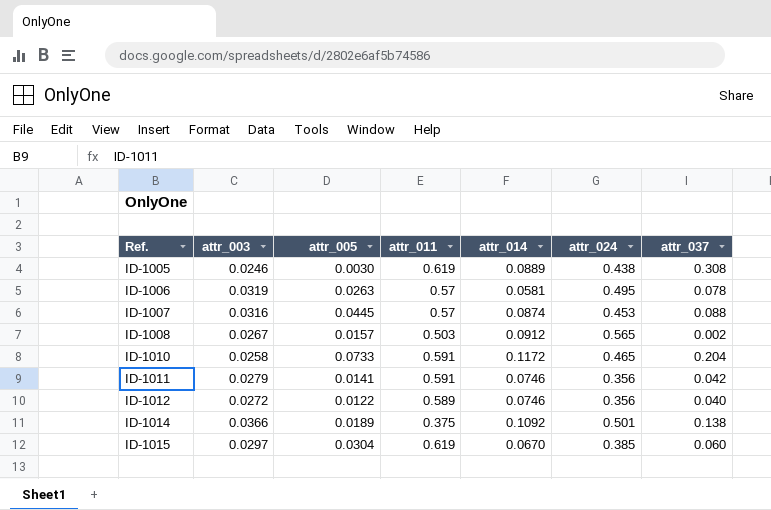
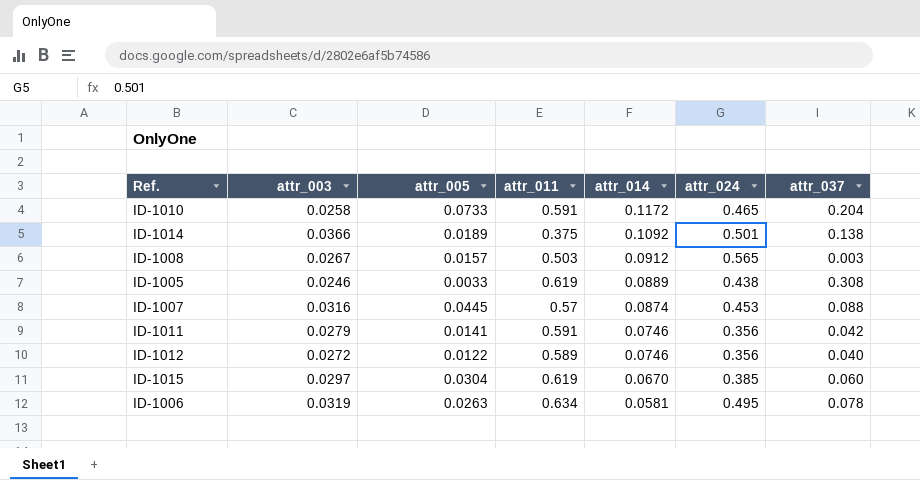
row order: Ref. ascending -> attr_014 descending
ID-1008 | attr_037: 0.002 -> 0.003
ID-1005 | attr_005: 0.0030 -> 0.0033
ID-1006 | attr_011: 0.57 -> 0.634

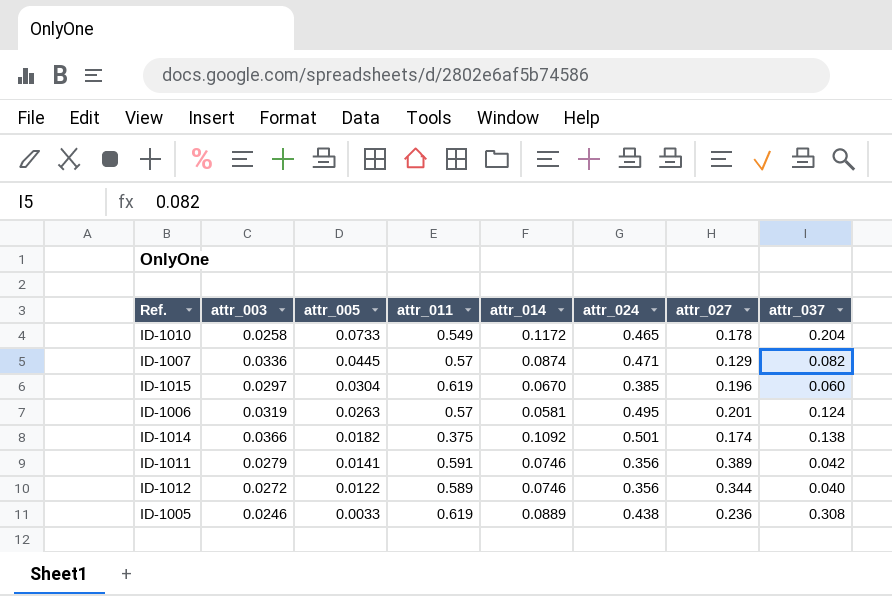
row order: attr_014 descending -> attr_005 descending
column attr_027 | position: none -> 7
row ID-1008: 0.0267 | 0.0157 | 0.503 | 0.0912 | 0.565 | 0.003 -> none
ID-1010 | attr_011: 0.591 -> 0.549
ID-1007 | attr_003: 0.0316 -> 0.0336
ID-1007 | attr_024: 0.453 -> 0.471
ID-1007 | attr_037: 0.088 -> 0.082
ID-1006 | attr_011: 0.634 -> 0.57
ID-1006 | attr_037: 0.078 -> 0.124
ID-1014 | attr_005: 0.0189 -> 0.0182

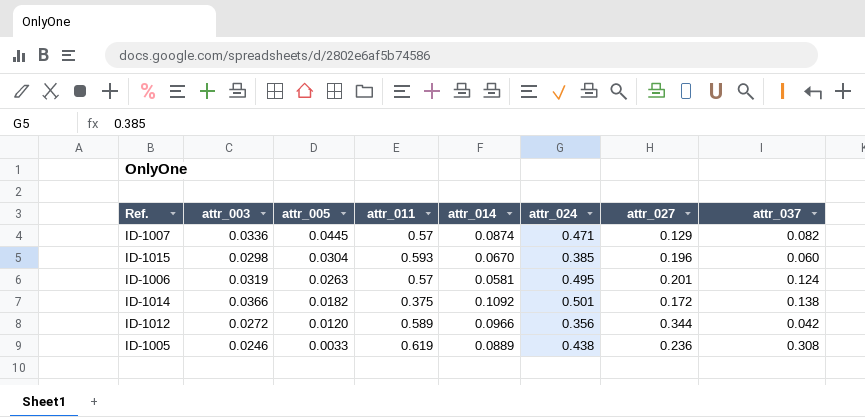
row ID-1010: 0.0258 | 0.0733 | 0.549 | 0.1172 | 0.465 | 0.178 | 0.204 -> none
row ID-1011: 0.0279 | 0.0141 | 0.591 | 0.0746 | 0.356 | 0.389 | 0.042 -> none
ID-1015 | attr_003: 0.0297 -> 0.0298
ID-1015 | attr_011: 0.619 -> 0.593
ID-1014 | attr_027: 0.174 -> 0.172
ID-1012 | attr_005: 0.0122 -> 0.0120
ID-1012 | attr_014: 0.0746 -> 0.0966
ID-1012 | attr_037: 0.040 -> 0.042

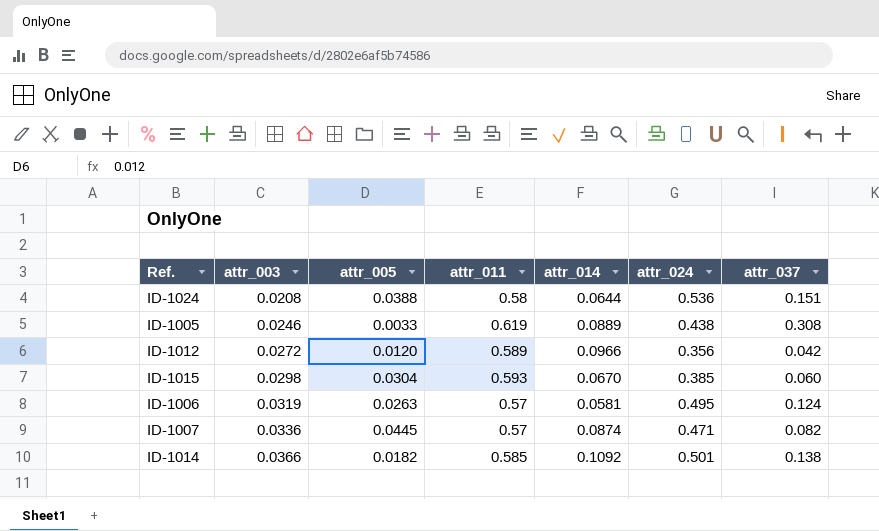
row order: attr_005 descending -> attr_003 ascending
column attr_027 | position: 7 -> none
row ID-1024: none -> 0.0208 | 0.0388 | 0.58 | 0.0644 | 0.536 | 0.151
ID-1014 | attr_011: 0.375 -> 0.585

